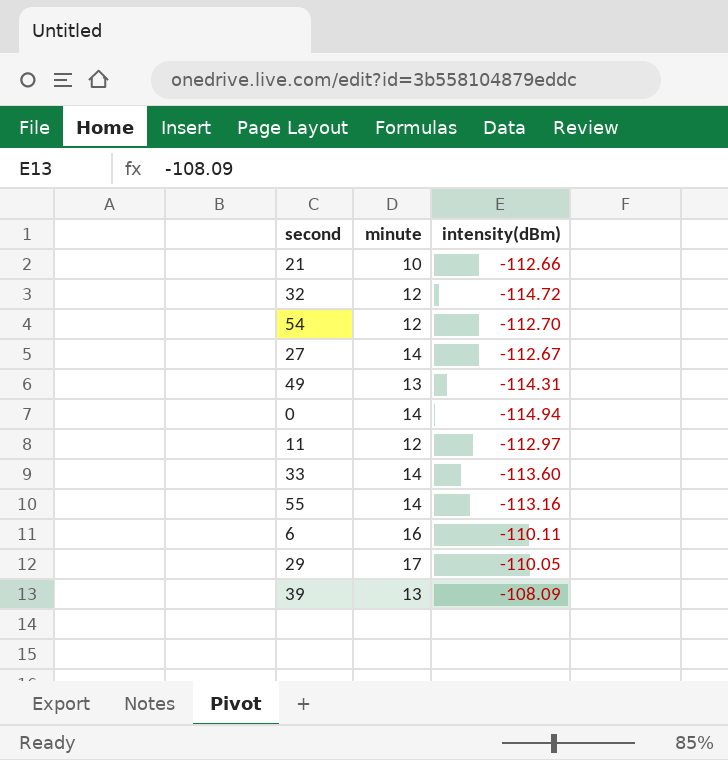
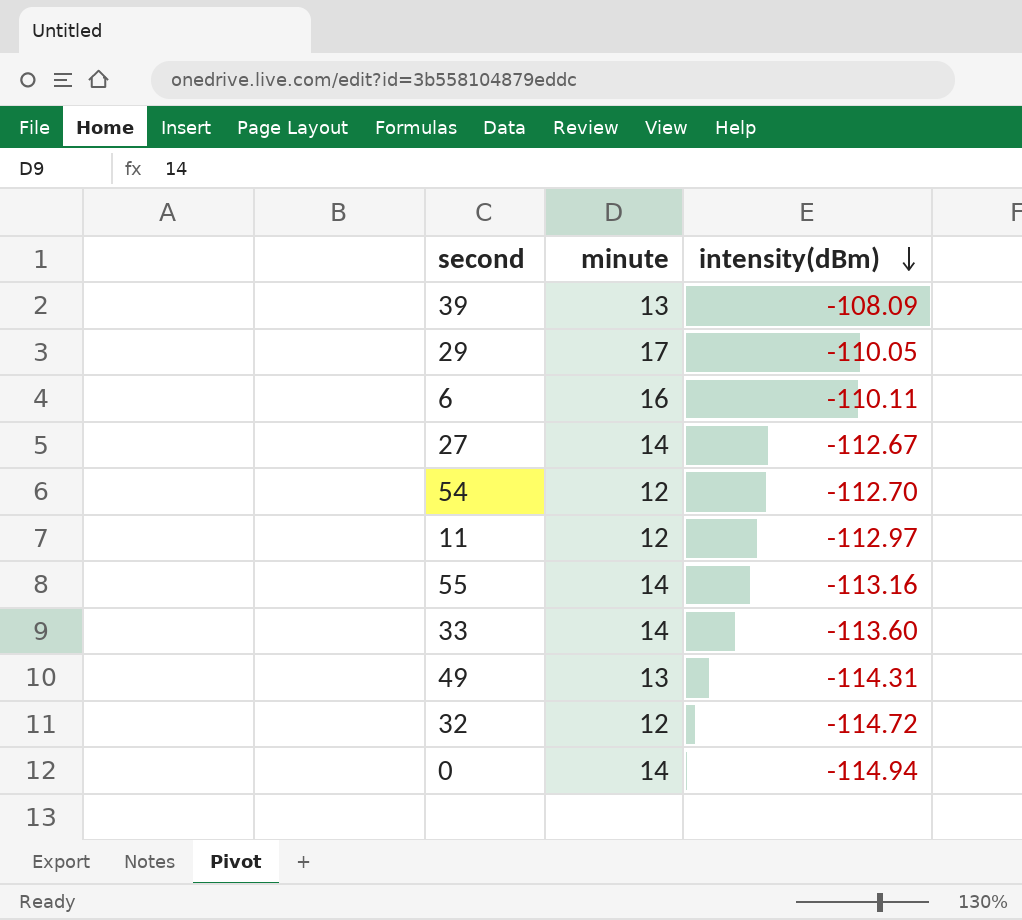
row order: none -> intensity(dBm) descending
row 21: 10 | -112.66 -> none

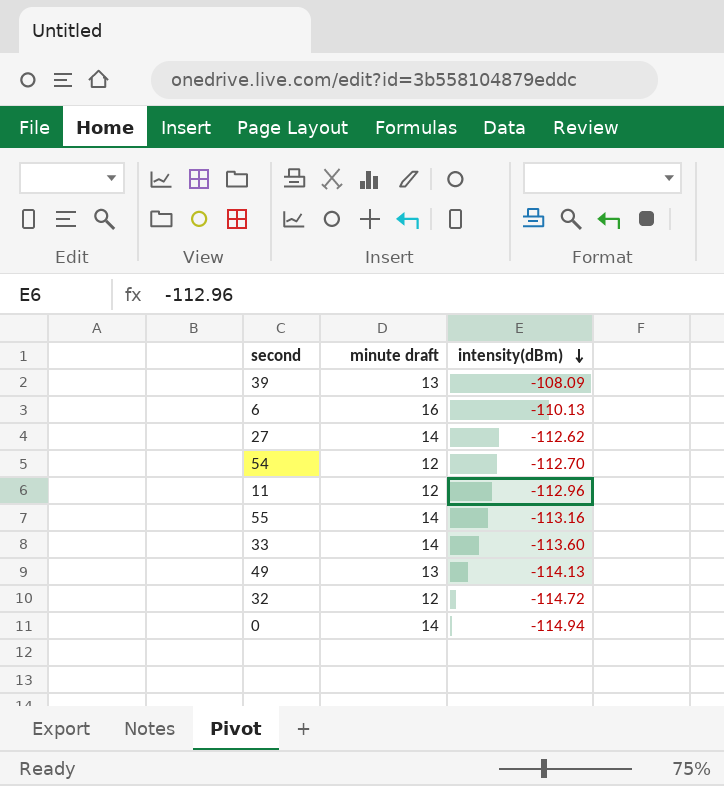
column name: minute -> minute draft
row 29: 17 | -110.05 -> none
6 | intensity(dBm): -110.11 -> -110.13
27 | intensity(dBm): -112.67 -> -112.62
11 | intensity(dBm): -112.97 -> -112.96
49 | intensity(dBm): -114.31 -> -114.13

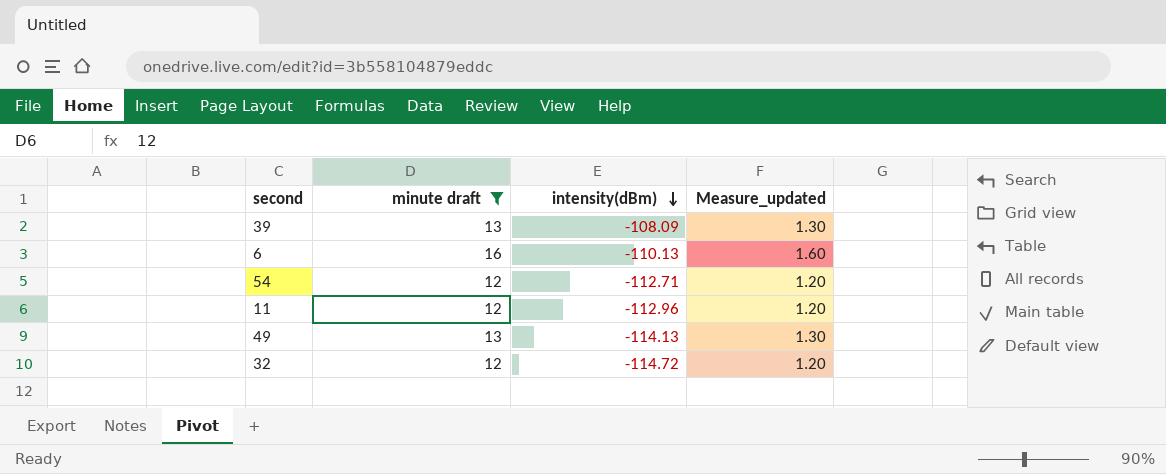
filter: none -> minute draft != 14
column Measure_updated | formula: none -> [minute draft] * 0.1
54 | intensity(dBm): -112.70 -> -112.71

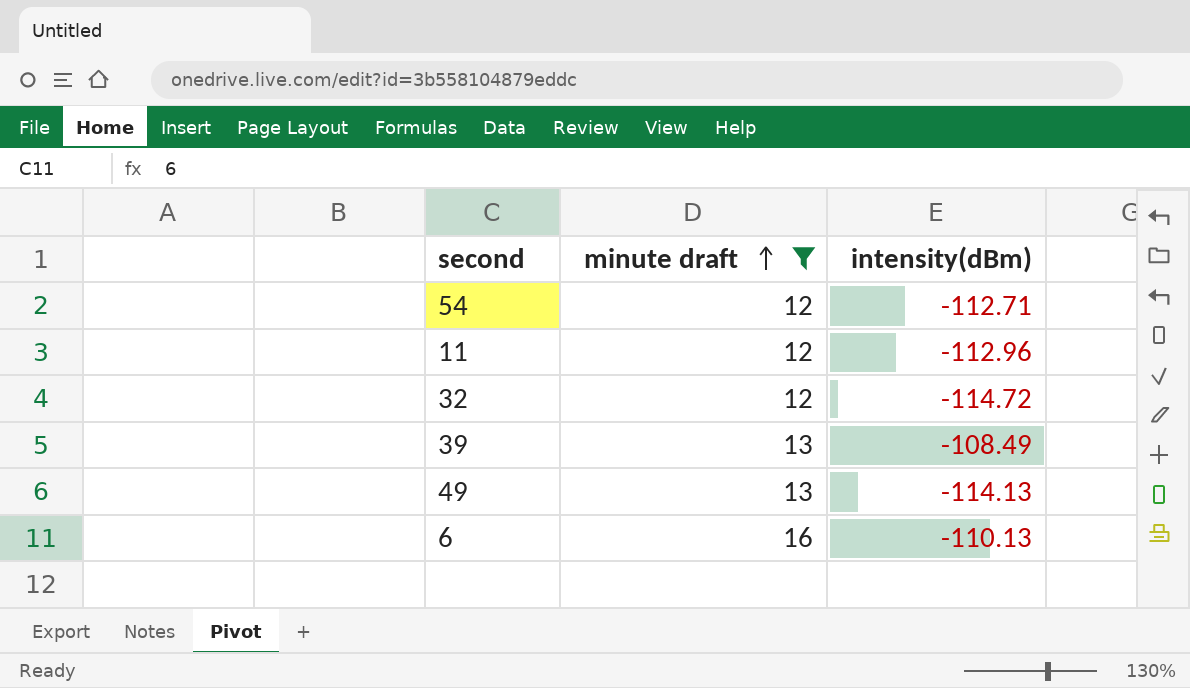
row order: intensity(dBm) descending -> minute draft ascending
column Measure_updated | formula: [minute draft] * 0.1 -> none
39 | intensity(dBm): -108.09 -> -108.49

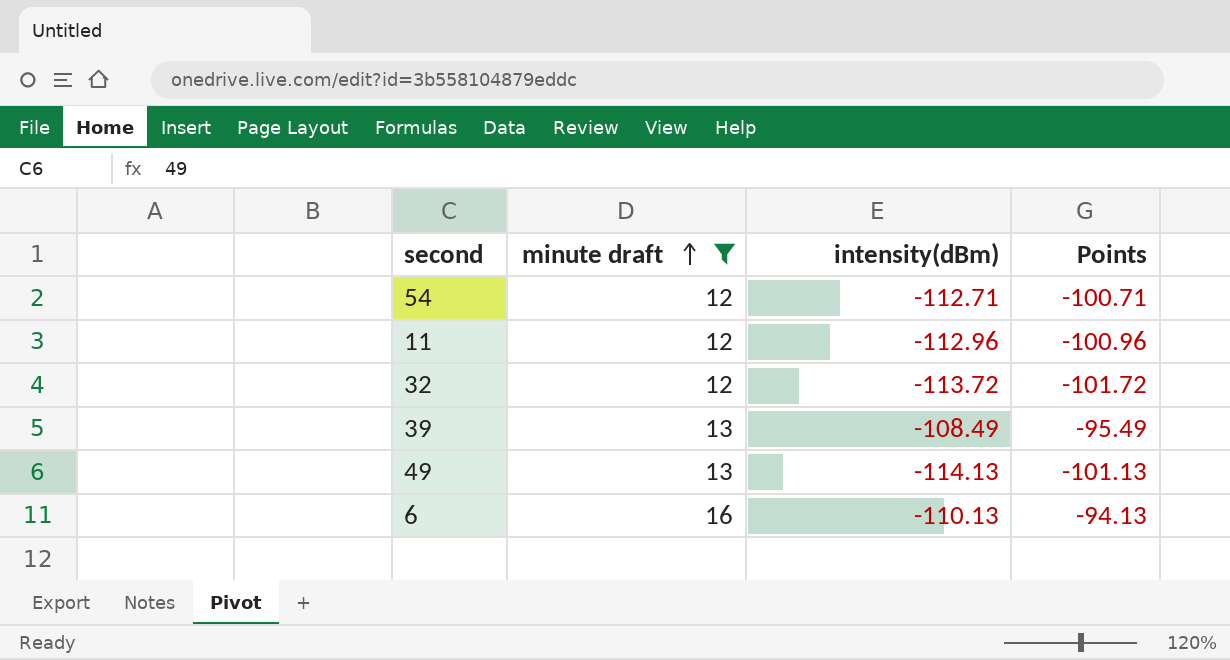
column Points | formula: none -> [minute draft] + [intensity(dBm)]
32 | intensity(dBm): -114.72 -> -113.72

